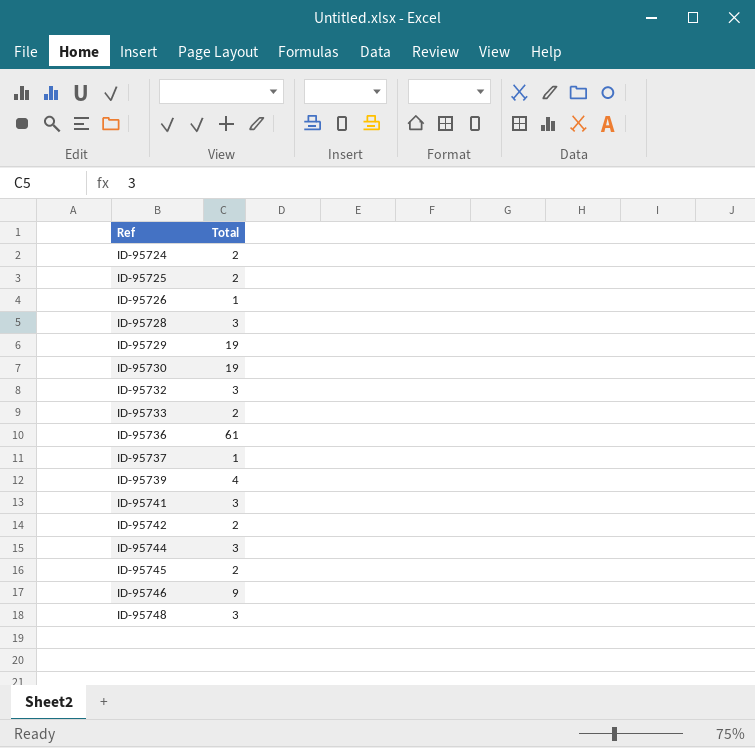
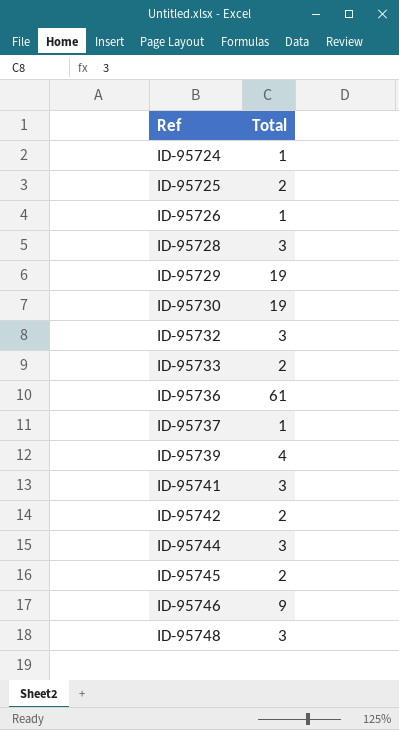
ID-95724 | Total: 2 -> 1

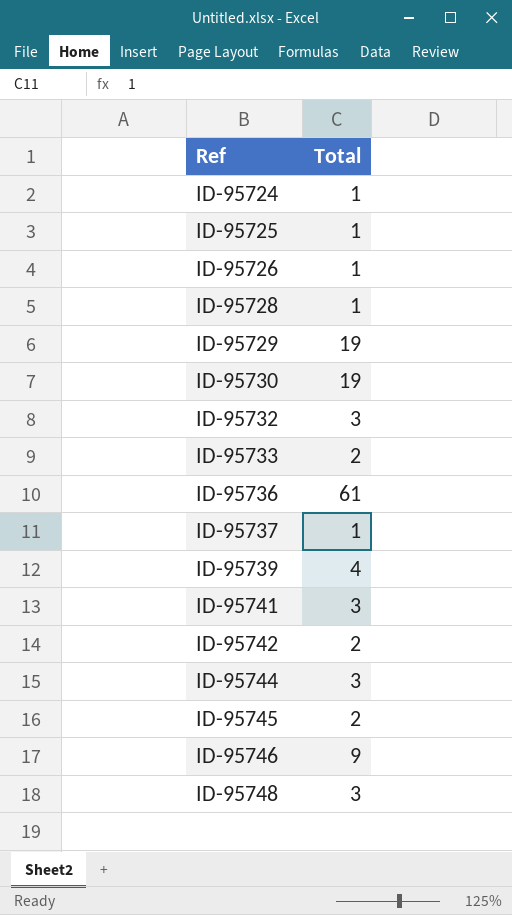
ID-95725 | Total: 2 -> 1
ID-95728 | Total: 3 -> 1

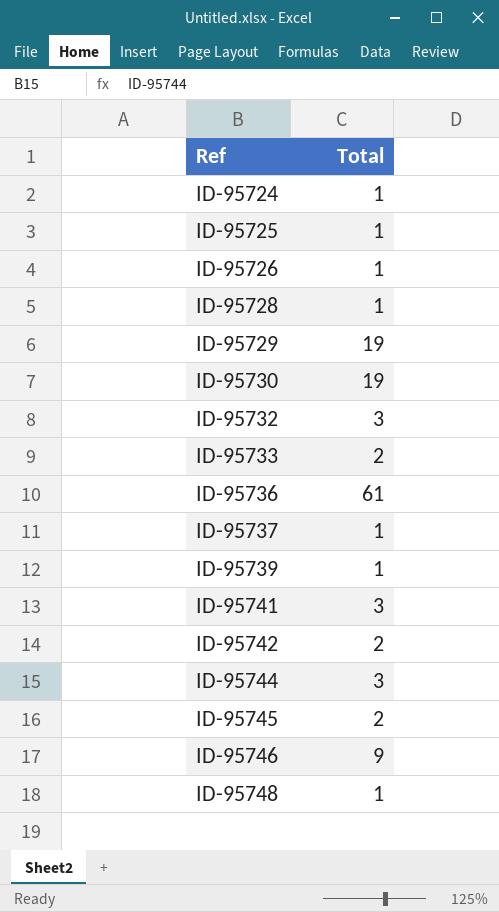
ID-95739 | Total: 4 -> 1
ID-95748 | Total: 3 -> 1

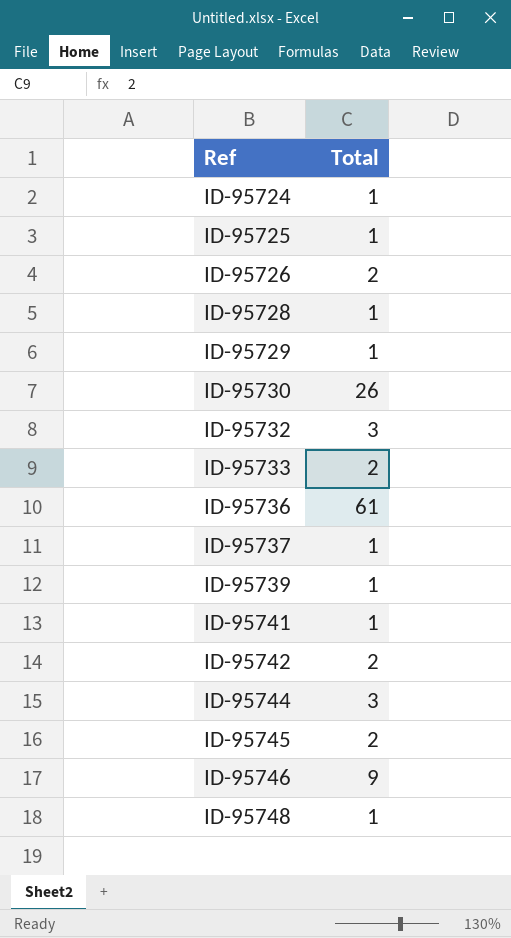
ID-95726 | Total: 1 -> 2
ID-95729 | Total: 19 -> 1
ID-95730 | Total: 19 -> 26
ID-95741 | Total: 3 -> 1

